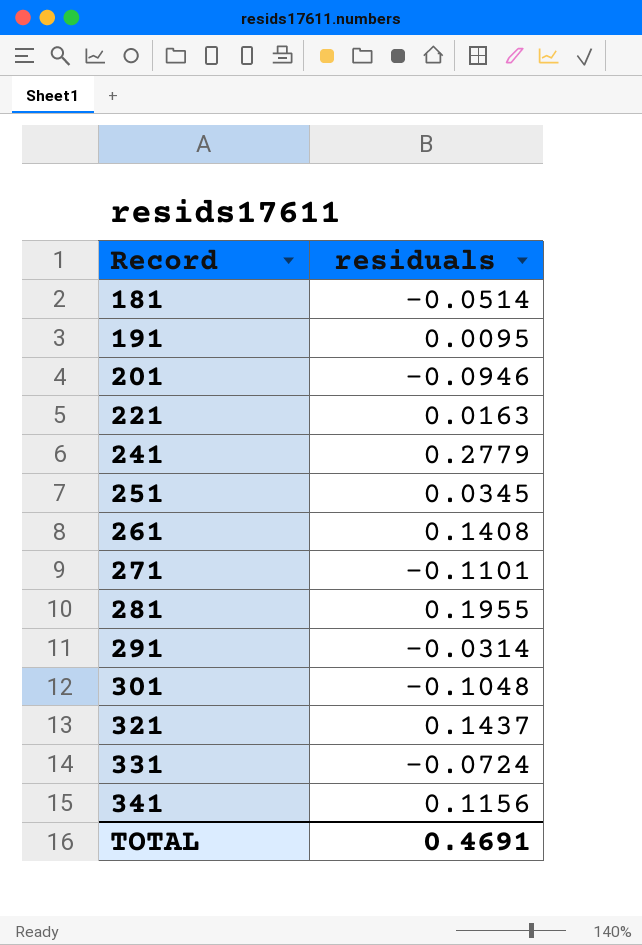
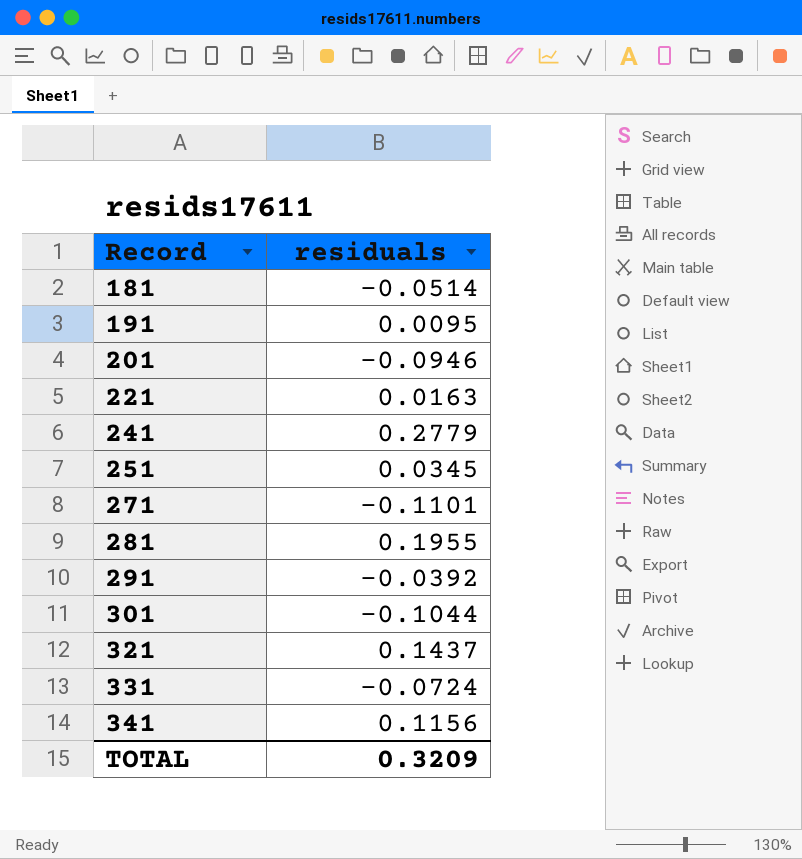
row 261: 0.1408 -> none
291 | residuals: -0.0314 -> -0.0392
301 | residuals: -0.1048 -> -0.1044
TOTAL | residuals: 0.4691 -> 0.3209

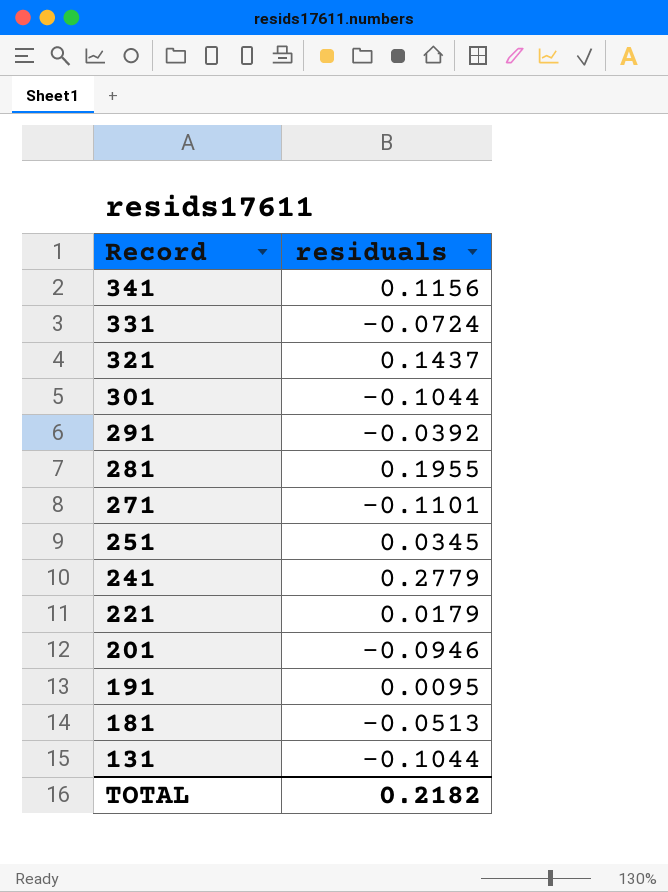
row order: Record ascending -> Record descending
221 | residuals: 0.0163 -> 0.0179
181 | residuals: -0.0514 -> -0.0513
row 131: none -> -0.1044
TOTAL | residuals: 0.3209 -> 0.2182

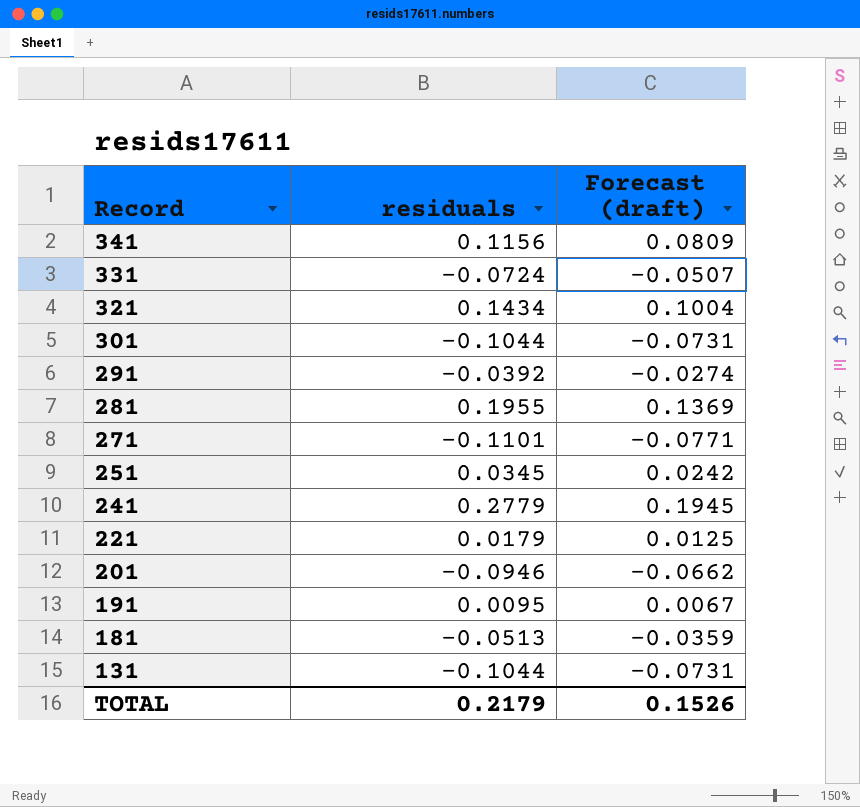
column Forecast (draft) | formula: none -> [residuals] * 0.7
321 | residuals: 0.1437 -> 0.1434
TOTAL | residuals: 0.2182 -> 0.2179

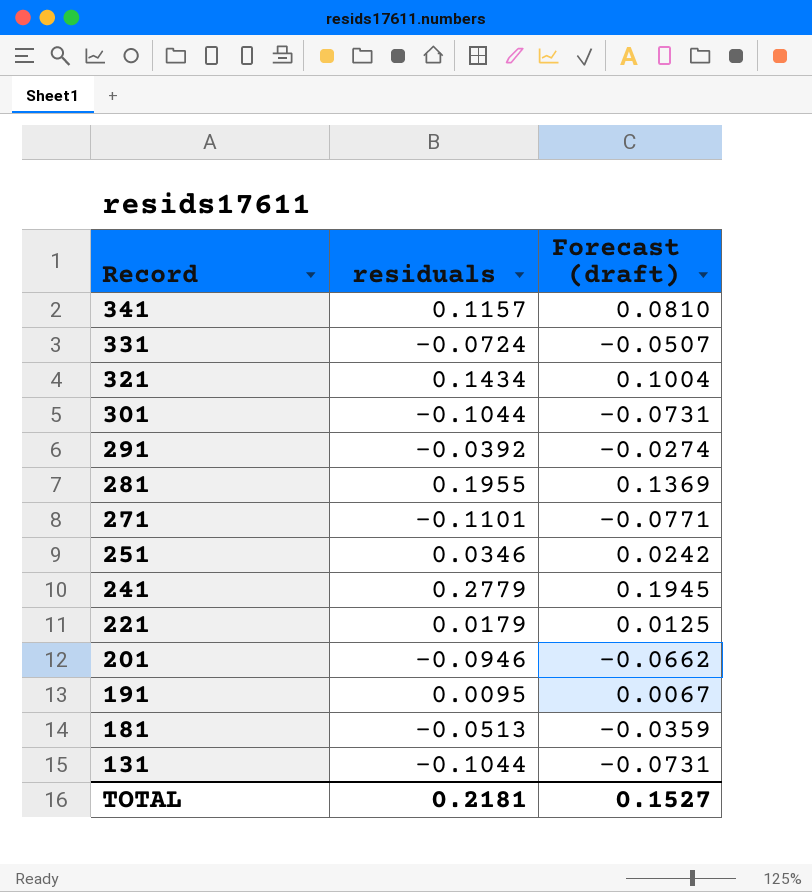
341 | residuals: 0.1156 -> 0.1157
341 | Forecast (draft): 0.0809 -> 0.0810
251 | residuals: 0.0345 -> 0.0346
TOTAL | residuals: 0.2179 -> 0.2181
TOTAL | Forecast (draft): 0.1526 -> 0.1527

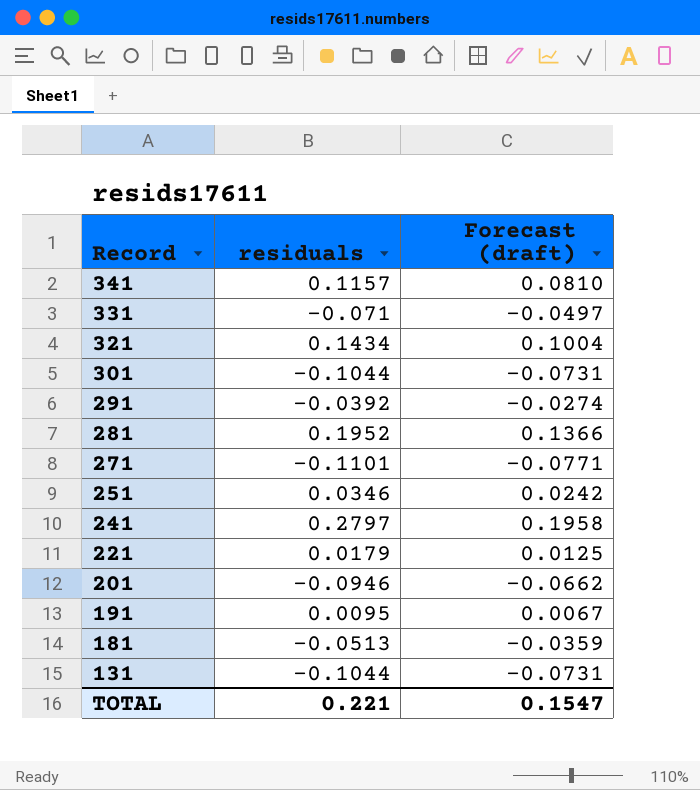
331 | residuals: -0.0724 -> -0.071
331 | Forecast (draft): -0.0507 -> -0.0497
281 | residuals: 0.1955 -> 0.1952
281 | Forecast (draft): 0.1369 -> 0.1366
241 | residuals: 0.2779 -> 0.2797
241 | Forecast (draft): 0.1945 -> 0.1958
TOTAL | residuals: 0.2181 -> 0.221
TOTAL | Forecast (draft): 0.1527 -> 0.1547

